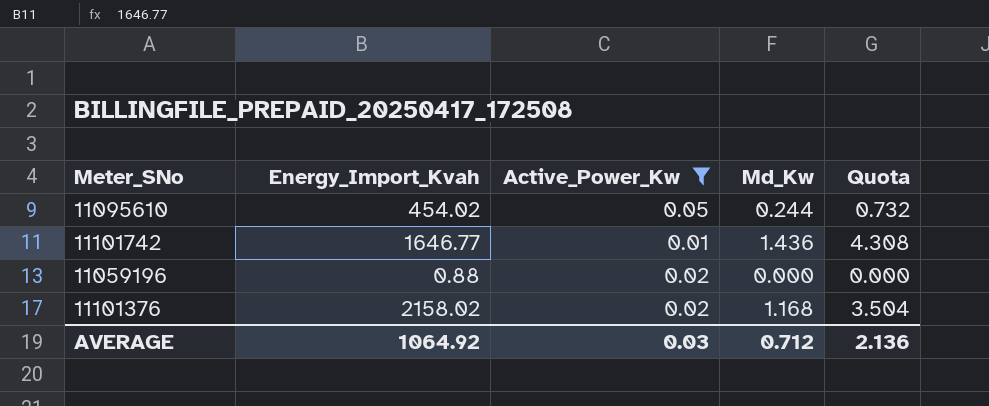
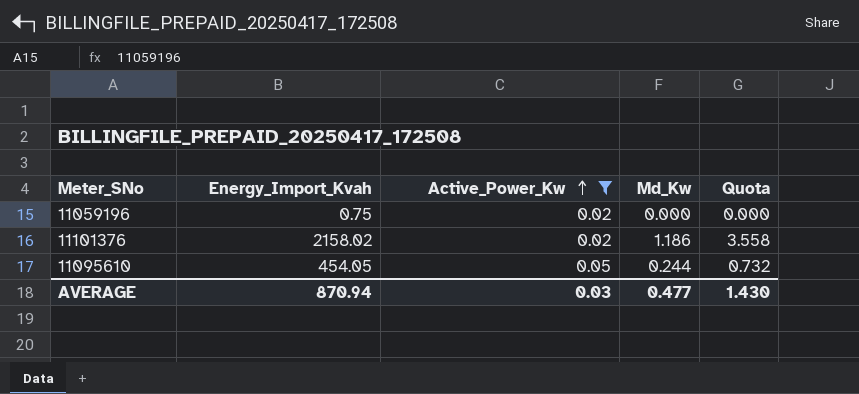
row order: none -> Active_Power_Kw ascending
row 11101742: 1646.77 | 0.01 | 1.436 | 4.308 -> none
11059196 | Energy_Import_Kvah: 0.88 -> 0.75
11101376 | Md_Kw: 1.168 -> 1.186
11101376 | Quota: 3.504 -> 3.558
11095610 | Energy_Import_Kvah: 454.02 -> 454.05
AVERAGE | Energy_Import_Kvah: 1064.92 -> 870.94
AVERAGE | Md_Kw: 0.712 -> 0.477
AVERAGE | Quota: 2.136 -> 1.430

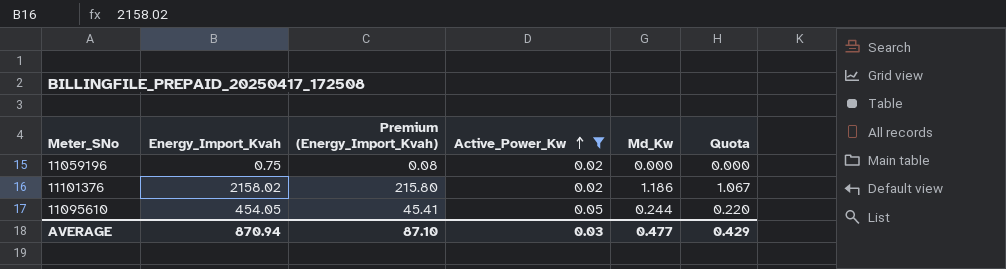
column Premium (Energy_Import_Kvah) | formula: none -> [Energy_Import_Kvah] * 0.1
column Quota | formula: [Md_Kw] * 3 -> [Md_Kw] * 0.9
AVERAGE | Quota: 1.430 -> 0.429

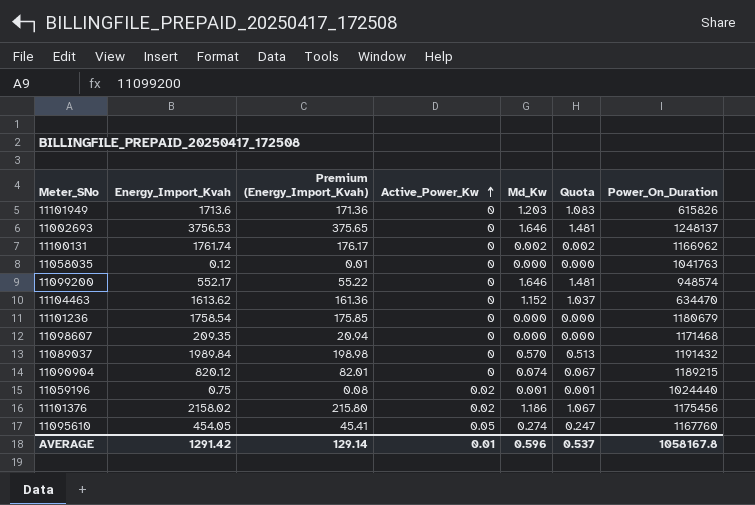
filter: Active_Power_Kw != 0 -> none
column Power_On_Duration | position: none -> 7
11059196 | Md_Kw: 0.000 -> 0.001
11059196 | Quota: 0.000 -> 0.001
11095610 | Md_Kw: 0.244 -> 0.274
11095610 | Quota: 0.220 -> 0.247
AVERAGE | Energy_Import_Kvah: 870.94 -> 1291.42
AVERAGE | Premium (Energy_Import_Kvah): 87.10 -> 129.14
AVERAGE | Active_Power_Kw: 0.03 -> 0.01
AVERAGE | Md_Kw: 0.477 -> 0.596
AVERAGE | Quota: 0.429 -> 0.537

